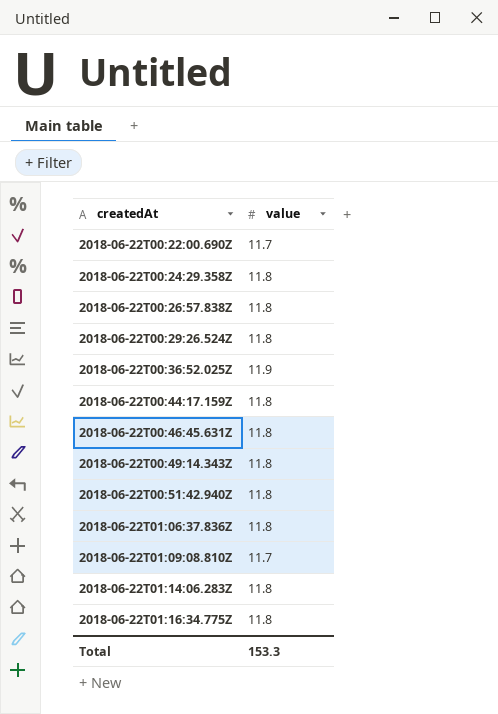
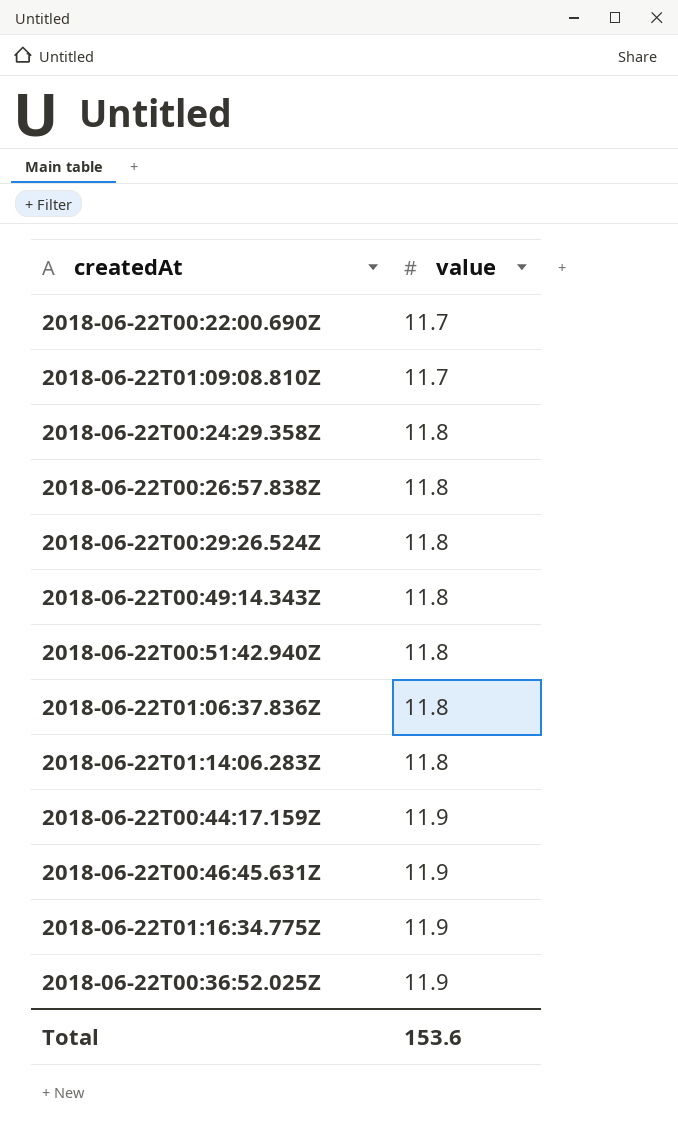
row order: createdAt ascending -> value ascending
2018-06-22T00:44:17.159Z | value: 11.8 -> 11.9
2018-06-22T00:46:45.631Z | value: 11.8 -> 11.9
2018-06-22T01:16:34.775Z | value: 11.8 -> 11.9
Total | value: 153.3 -> 153.6

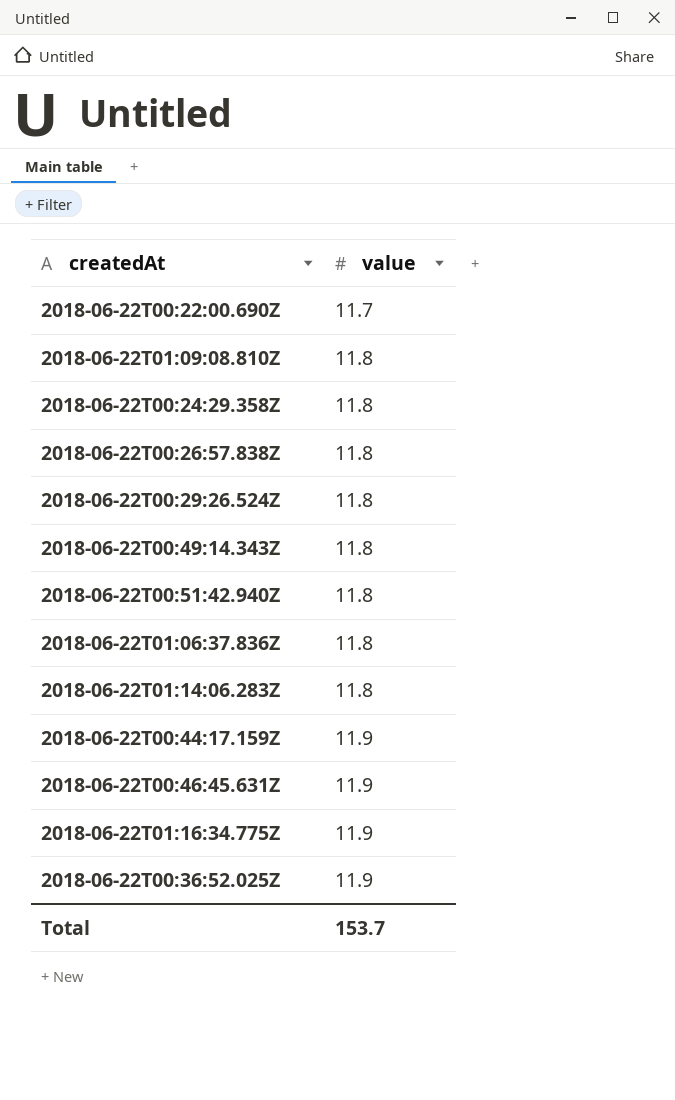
2018-06-22T01:09:08.810Z | value: 11.7 -> 11.8
Total | value: 153.6 -> 153.7

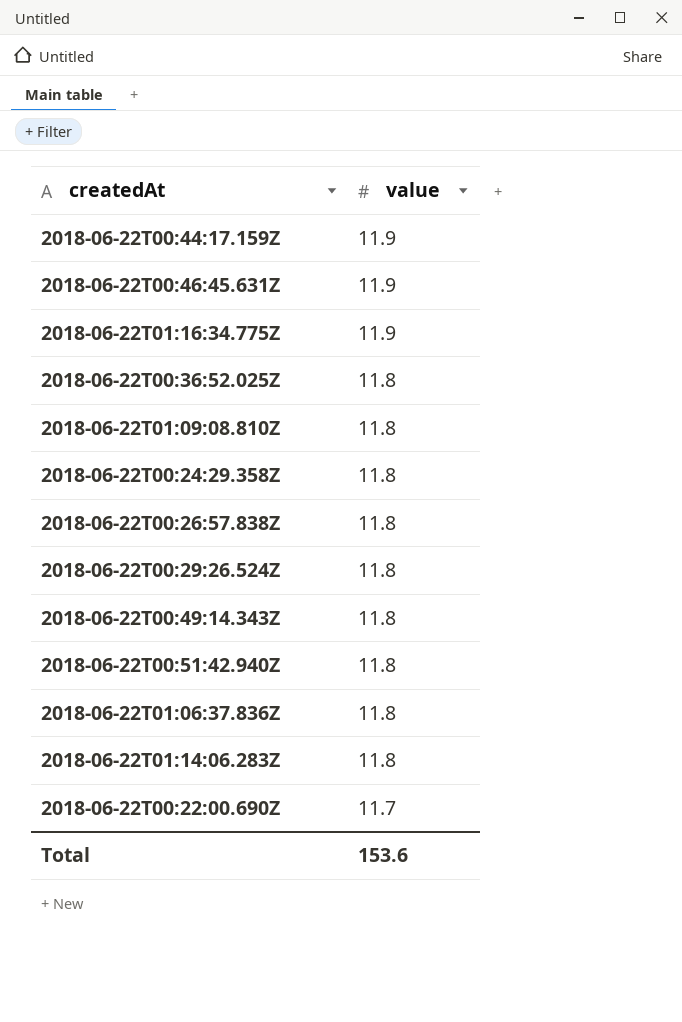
row order: value ascending -> value descending
2018-06-22T00:36:52.025Z | value: 11.9 -> 11.8
Total | value: 153.7 -> 153.6

